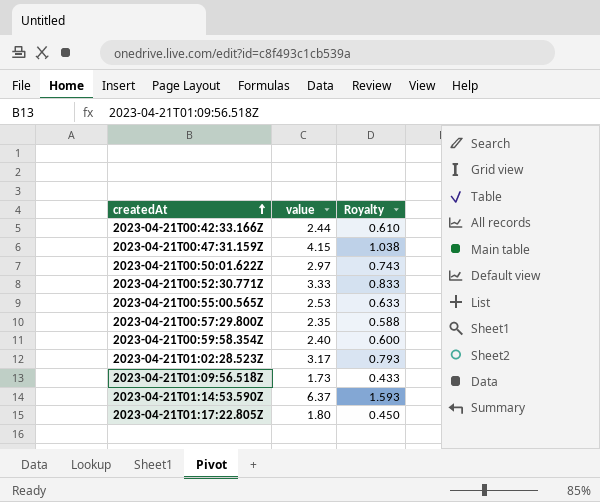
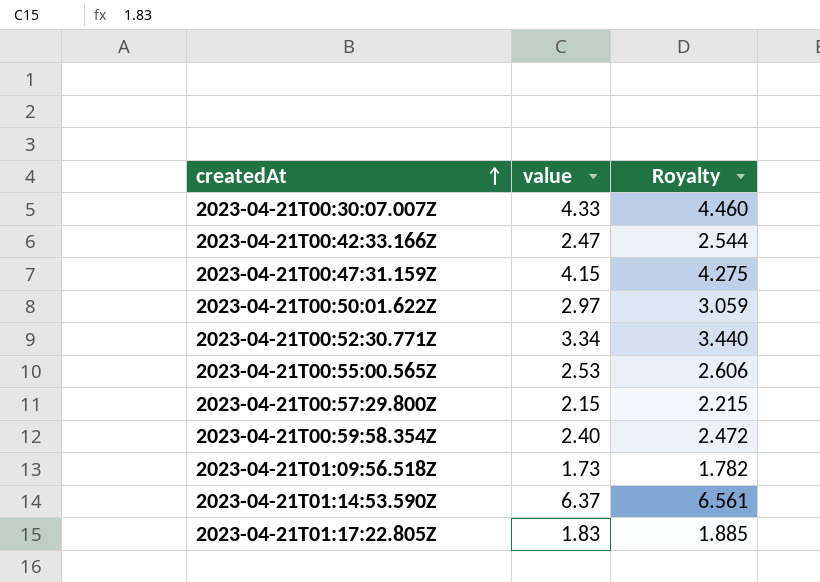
column Royalty | formula: [value] * 0.25 -> [value] * 1.03
row 2023-04-21T01:02:28.523Z: 3.17 | 0.793 -> none
row 2023-04-21T00:30:07.007Z: none -> 4.33 | 4.460
2023-04-21T00:42:33.166Z | value: 2.44 -> 2.47
2023-04-21T00:52:30.771Z | value: 3.33 -> 3.34
2023-04-21T00:57:29.800Z | value: 2.35 -> 2.15
2023-04-21T01:17:22.805Z | value: 1.80 -> 1.83

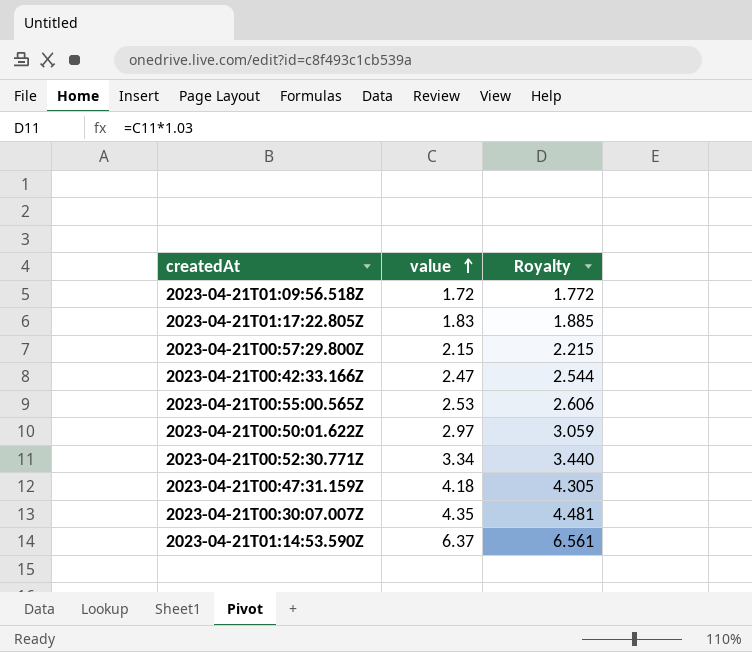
row order: createdAt ascending -> value ascending
row 2023-04-21T00:59:58.354Z: 2.40 | 2.472 -> none
2023-04-21T01:09:56.518Z | value: 1.73 -> 1.72
2023-04-21T01:09:56.518Z | Royalty: 1.782 -> 1.772
2023-04-21T00:47:31.159Z | value: 4.15 -> 4.18
2023-04-21T00:47:31.159Z | Royalty: 4.275 -> 4.305
2023-04-21T00:30:07.007Z | value: 4.33 -> 4.35
2023-04-21T00:30:07.007Z | Royalty: 4.460 -> 4.481

